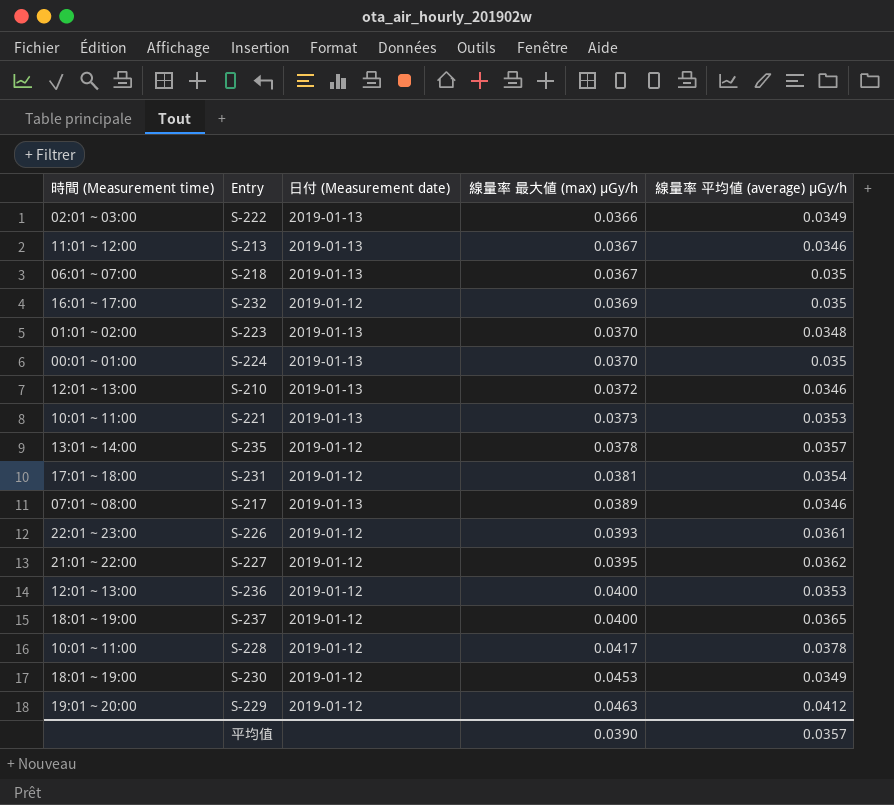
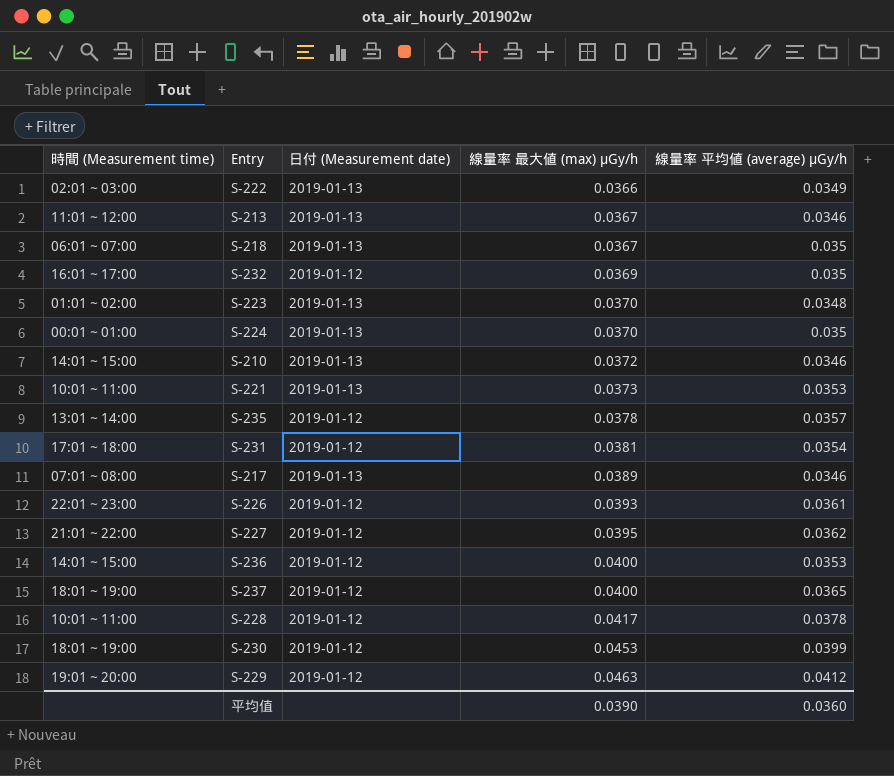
S-210 | 時間 (Measurement time): 12:01～13:00 -> 14:01～15:00
S-236 | 時間 (Measurement time): 12:01～13:00 -> 14:01～15:00
S-230 | 線量率 平均値 (average) μGy/h: 0.0349 -> 0.0399
平均值 | 線量率 平均値 (average) μGy/h: 0.0357 -> 0.0360

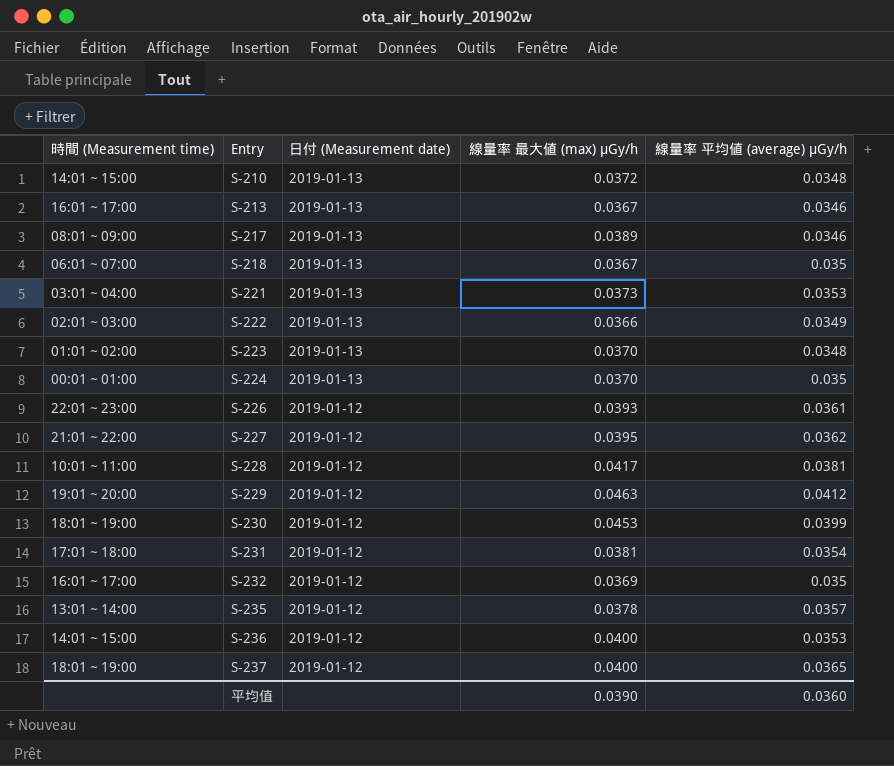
row order: 線量率 最大値 (max) μGy/h ascending -> Entry ascending
S-210 | 線量率 平均値 (average) μGy/h: 0.0346 -> 0.0348
S-213 | 時間 (Measurement time): 11:01～12:00 -> 16:01～17:00
S-217 | 時間 (Measurement time): 07:01～08:00 -> 08:01～09:00
S-221 | 時間 (Measurement time): 10:01～11:00 -> 03:01～04:00
S-228 | 線量率 平均値 (average) μGy/h: 0.0378 -> 0.0381

